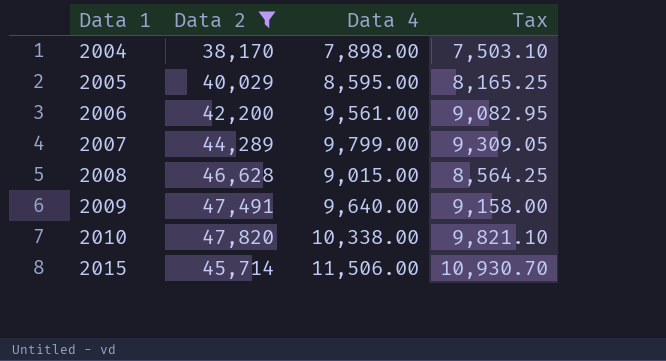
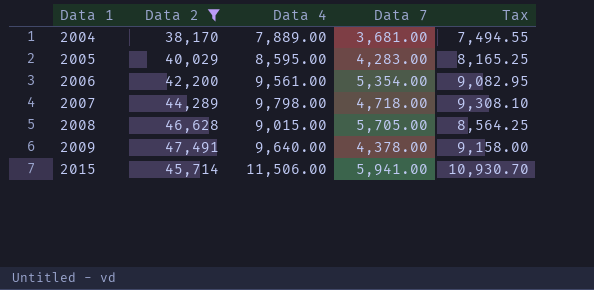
column Data 7 | position: none -> 4
row 2010: 47,820 | 10,338.00 | 9,821.10 -> none
2004 | Data 4: 7,898.00 -> 7,889.00
2004 | Tax: 7,503.10 -> 7,494.55
2007 | Data 4: 9,799.00 -> 9,798.00
2007 | Tax: 9,309.05 -> 9,308.10

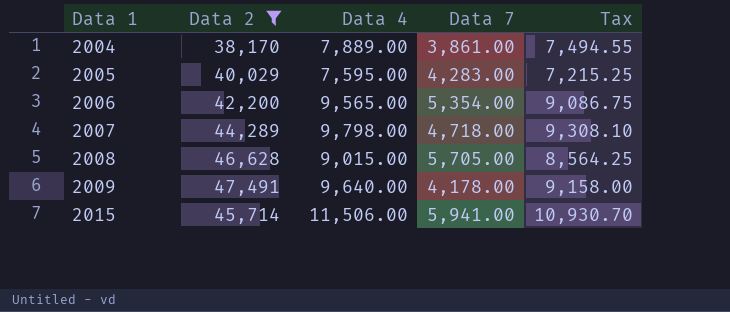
2004 | Data 7: 3,681.00 -> 3,861.00
2005 | Data 4: 8,595.00 -> 7,595.00
2005 | Tax: 8,165.25 -> 7,215.25
2006 | Data 4: 9,561.00 -> 9,565.00
2006 | Tax: 9,082.95 -> 9,086.75
2009 | Data 7: 4,378.00 -> 4,178.00

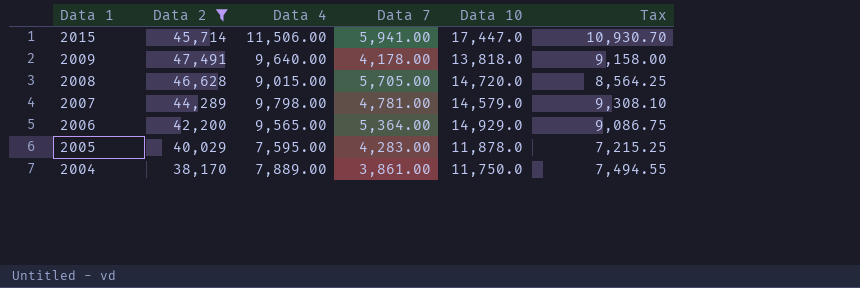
row order: Data 1 ascending -> Data 1 descending
column Data 10 | formula: none -> [Data 4] + [Data 7]
2007 | Data 7: 4,718.00 -> 4,781.00
2006 | Data 7: 5,354.00 -> 5,364.00

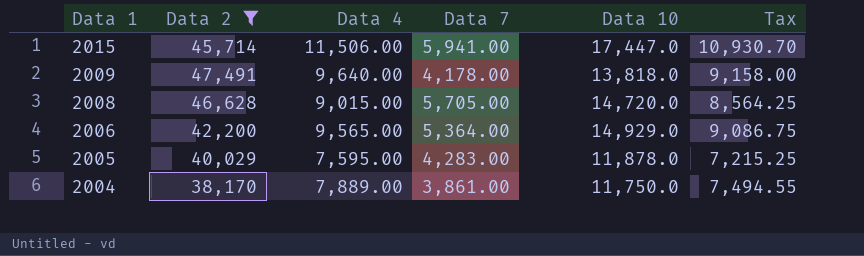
row 2007: 44,289 | 9,798.00 | 4,781.00 | 14,579.0 | 9,308.10 -> none

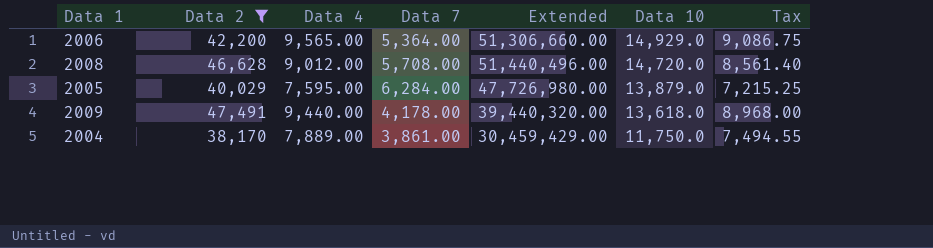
row order: Data 1 descending -> Data 10 descending
column Extended | formula: none -> [Data 4] * [Data 7]
row 2015: 45,714 | 11,506.00 | 5,941.00 | 17,447.0 | 10,930.70 -> none
2008 | Data 4: 9,015.00 -> 9,012.00
2008 | Data 7: 5,705.00 -> 5,708.00
2008 | Tax: 8,564.25 -> 8,561.40
2005 | Data 7: 4,283.00 -> 6,284.00
2005 | Data 10: 11,878.0 -> 13,879.0
2009 | Data 4: 9,640.00 -> 9,440.00
2009 | Data 10: 13,818.0 -> 13,618.0
2009 | Tax: 9,158.00 -> 8,968.00

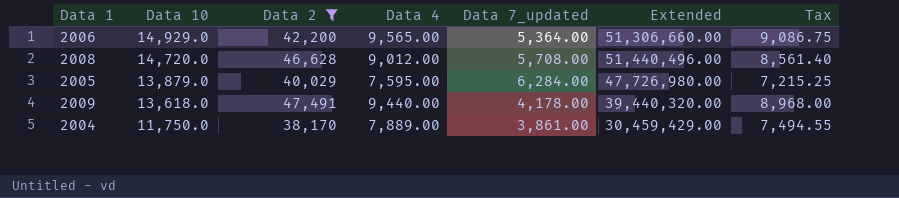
column Data 10 | position: 6 -> 2
column name: Data 7 -> Data 7_updated

